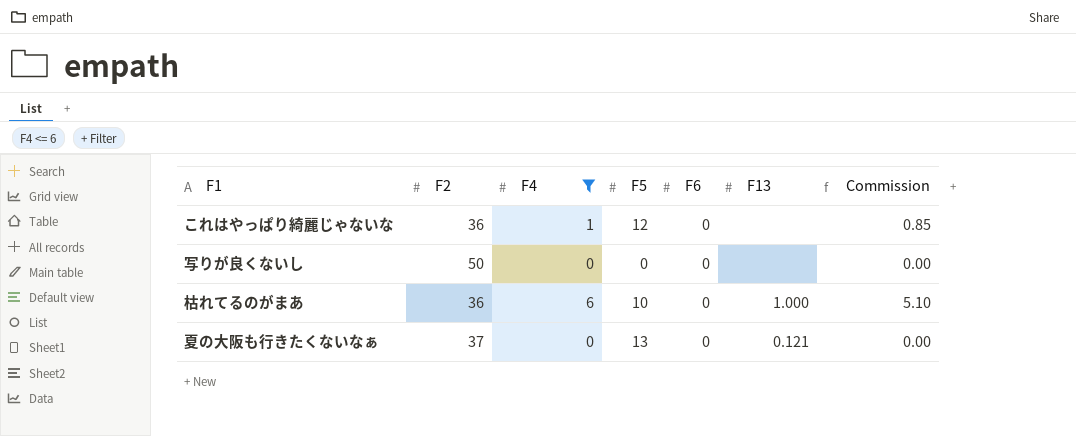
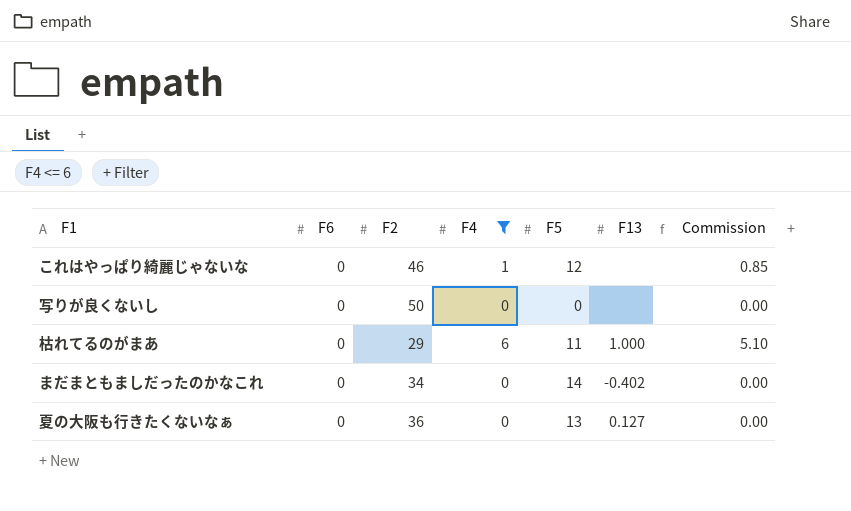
column F6 | position: 5 -> 2
これはやっぱり綺麗じゃないな | F2: 36 -> 46
枯れてるのがまあ | F2: 36 -> 29
枯れてるのがまあ | F5: 10 -> 11
row まだまともましだったのかなこれ: none -> 0 | 34 | 0 | 14 | -0.402 | 0.00
夏の大阪も行きたくないなぁ | F2: 37 -> 36
夏の大阪も行きたくないなぁ | F13: 0.121 -> 0.127

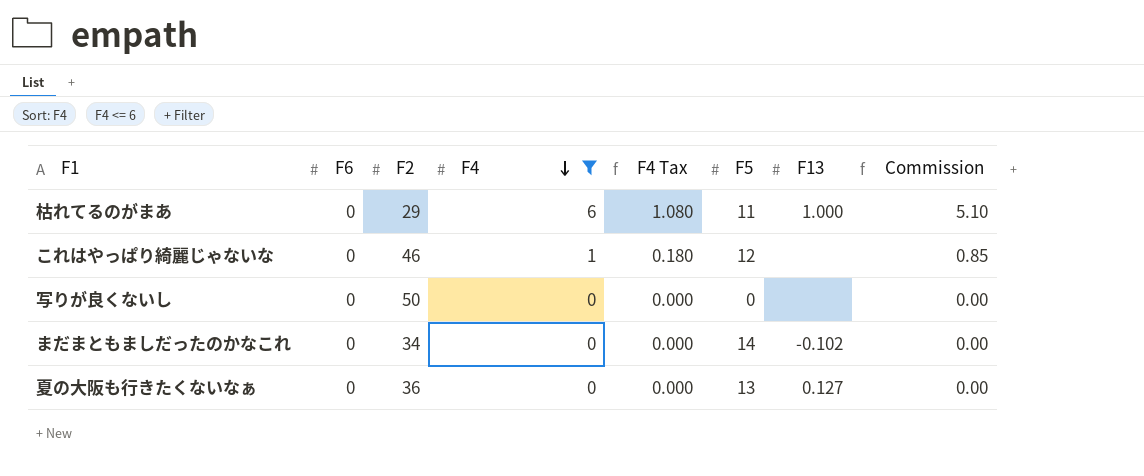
row order: none -> F4 descending
column F4 Tax | formula: none -> [F4] * 0.18
まだまともましだったのかなこれ | F13: -0.402 -> -0.102

